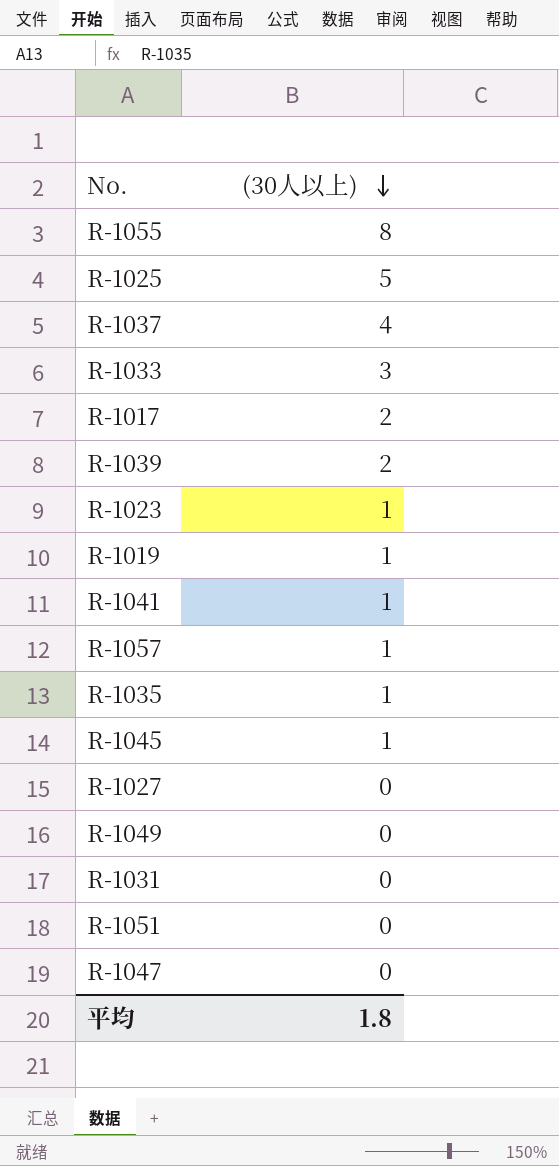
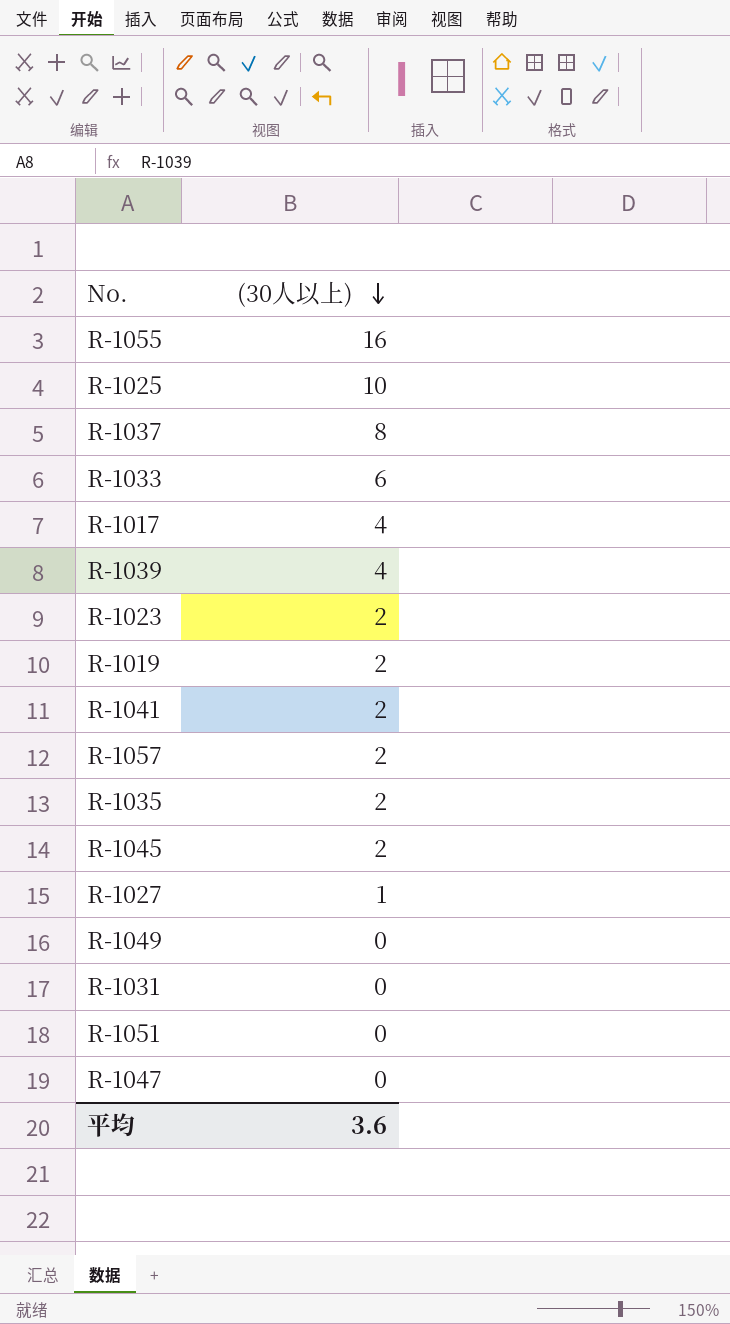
R-1055 | (30人以上): 8 -> 16
R-1025 | (30人以上): 5 -> 10
R-1037 | (30人以上): 4 -> 8
R-1033 | (30人以上): 3 -> 6
R-1017 | (30人以上): 2 -> 4
R-1039 | (30人以上): 2 -> 4
R-1023 | (30人以上): 1 -> 2
R-1019 | (30人以上): 1 -> 2
R-1041 | (30人以上): 1 -> 2
R-1057 | (30人以上): 1 -> 2
R-1035 | (30人以上): 1 -> 2
R-1045 | (30人以上): 1 -> 2
R-1027 | (30人以上): 0 -> 1
平均 | (30人以上): 1.8 -> 3.6

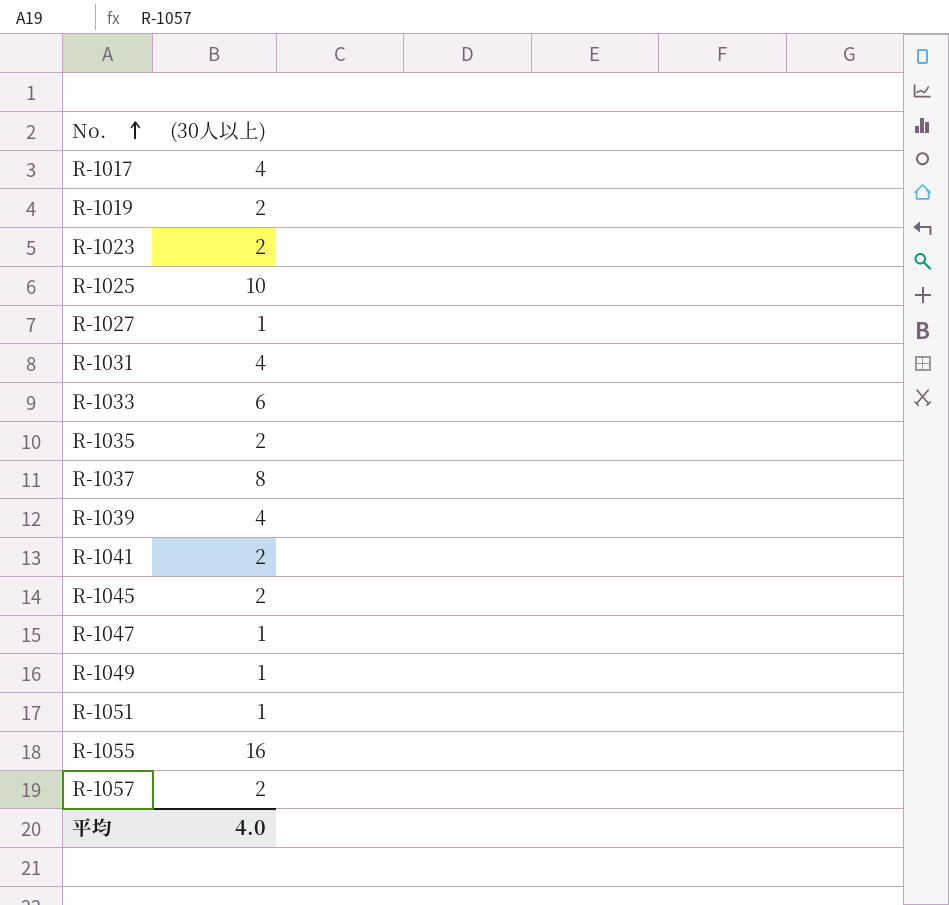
row order: (30人以上) descending -> No. ascending
R-1031 | (30人以上): 0 -> 4
R-1047 | (30人以上): 0 -> 1
R-1049 | (30人以上): 0 -> 1
R-1051 | (30人以上): 0 -> 1
平均 | (30人以上): 3.6 -> 4.0

